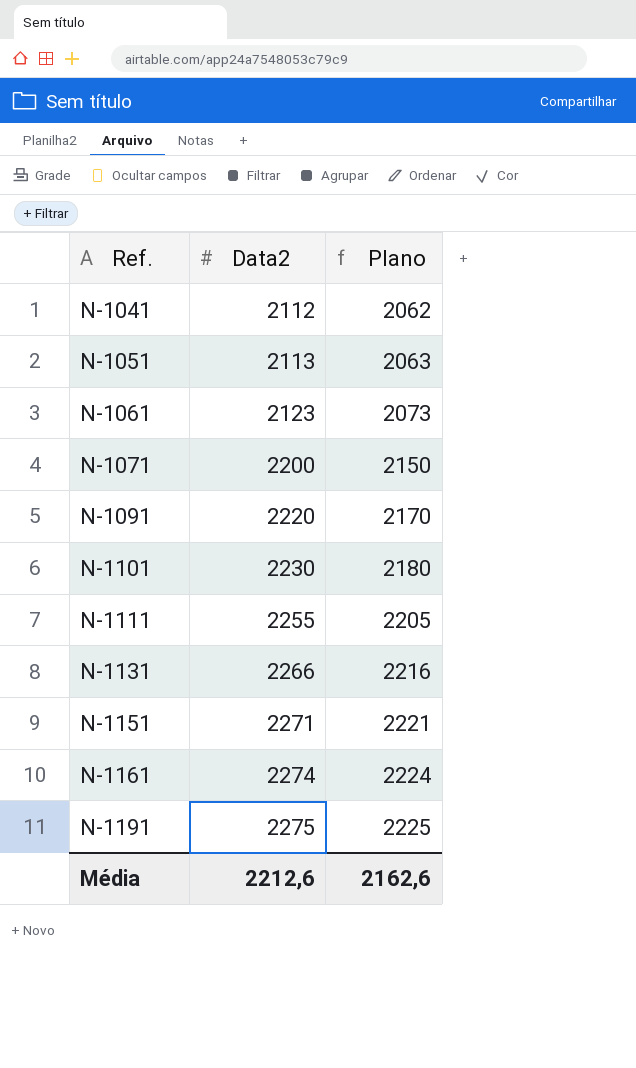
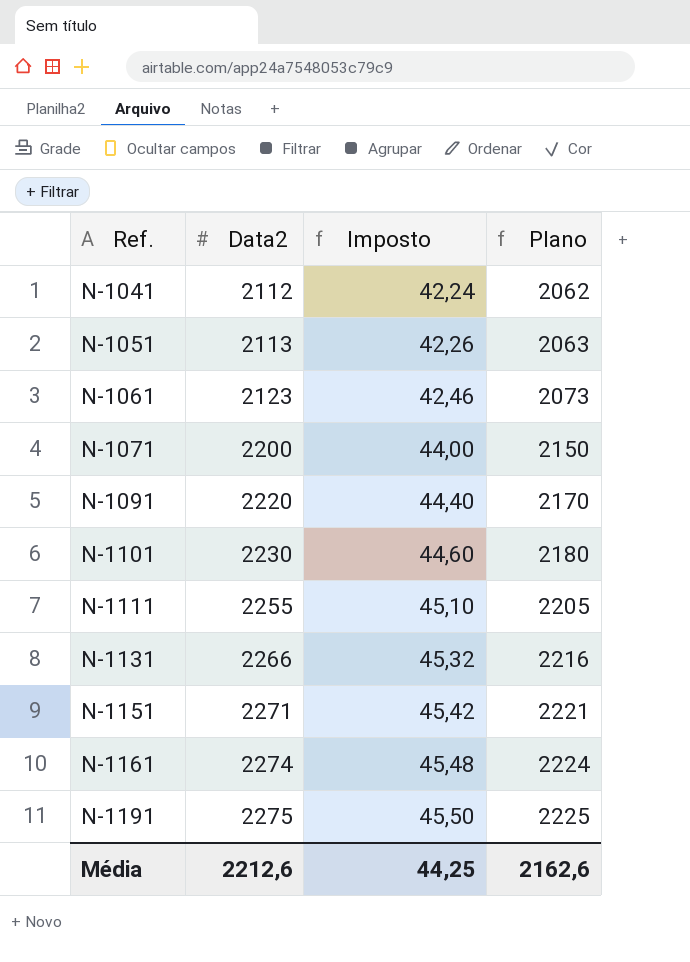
column Imposto | formula: none -> [Data2] * 0,02

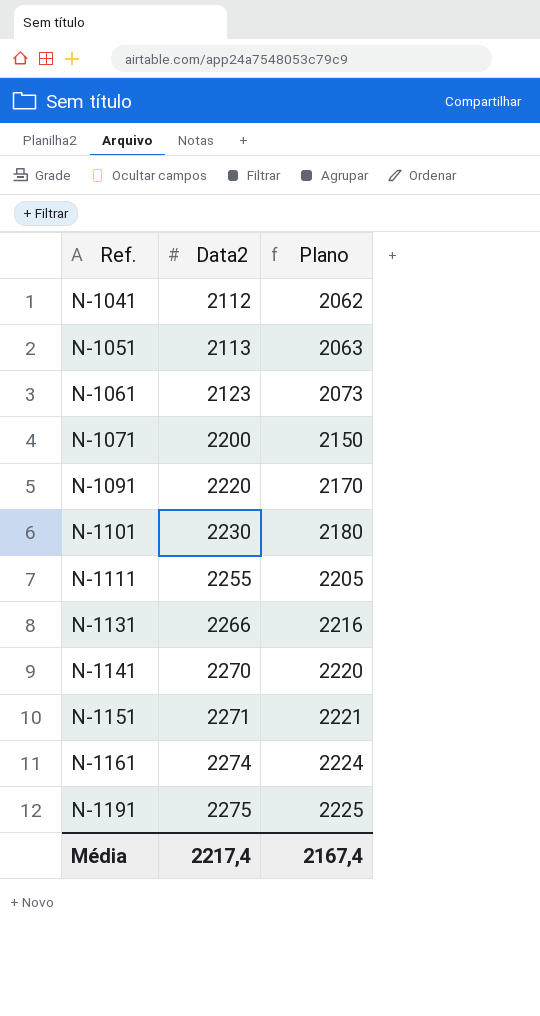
column Imposto | formula: [Data2] * 0,02 -> none
row N-1141: none -> 2270 | 2220
Média | Data2: 2212,6 -> 2217,4
Média | Plano: 2162,6 -> 2167,4

